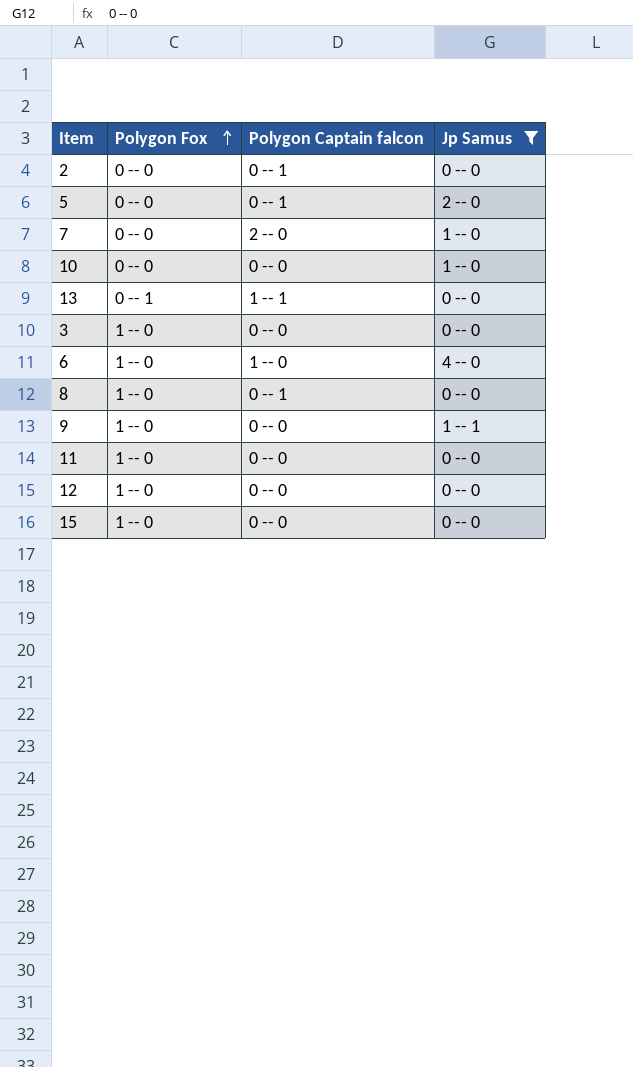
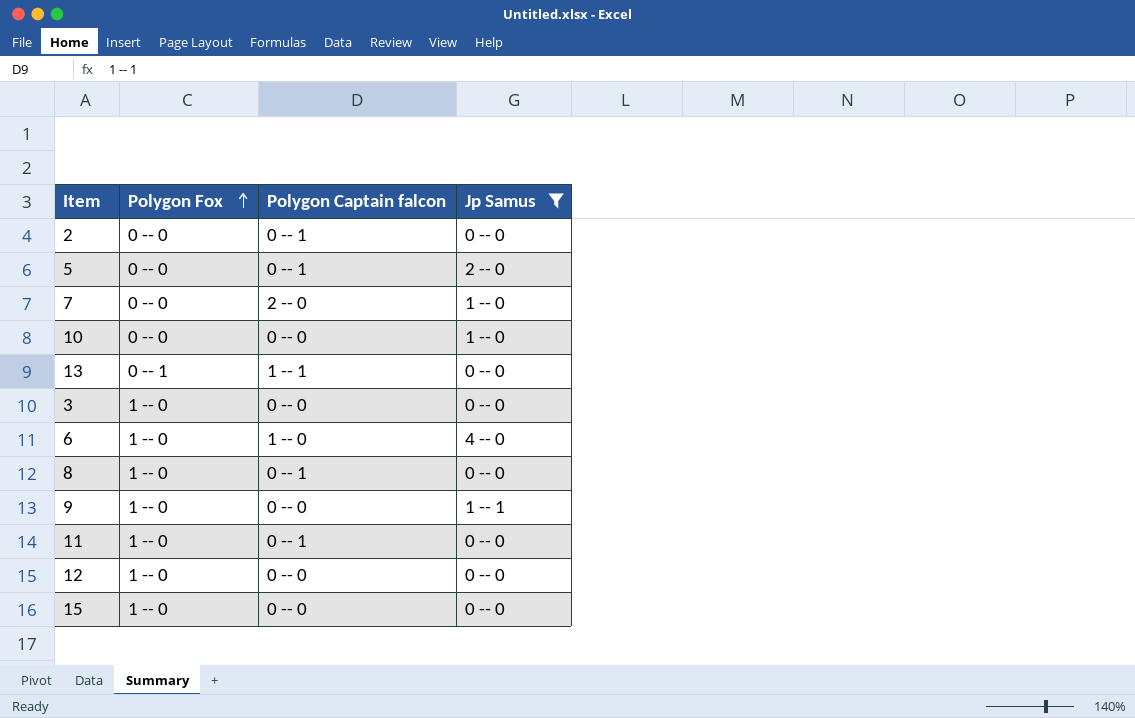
11 | Polygon Captain falcon: 0 -- 0 -> 0 -- 1

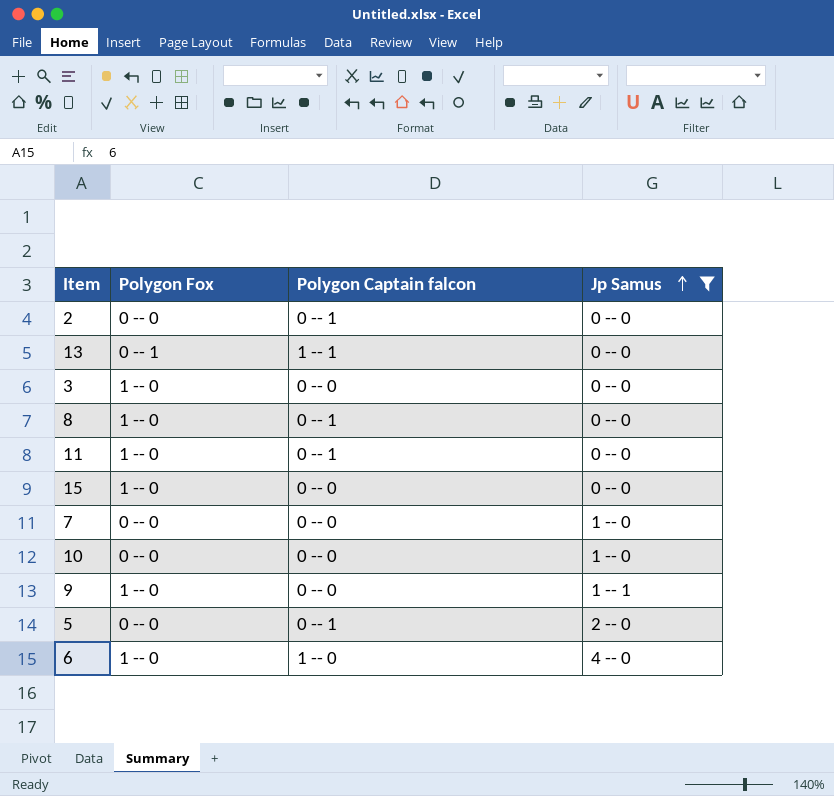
row order: Polygon Fox ascending -> Jp Samus ascending
row 12: 1 -- 0 | 0 -- 0 | 0 -- 0 -> none
7 | Polygon Captain falcon: 2 -- 0 -> 0 -- 0

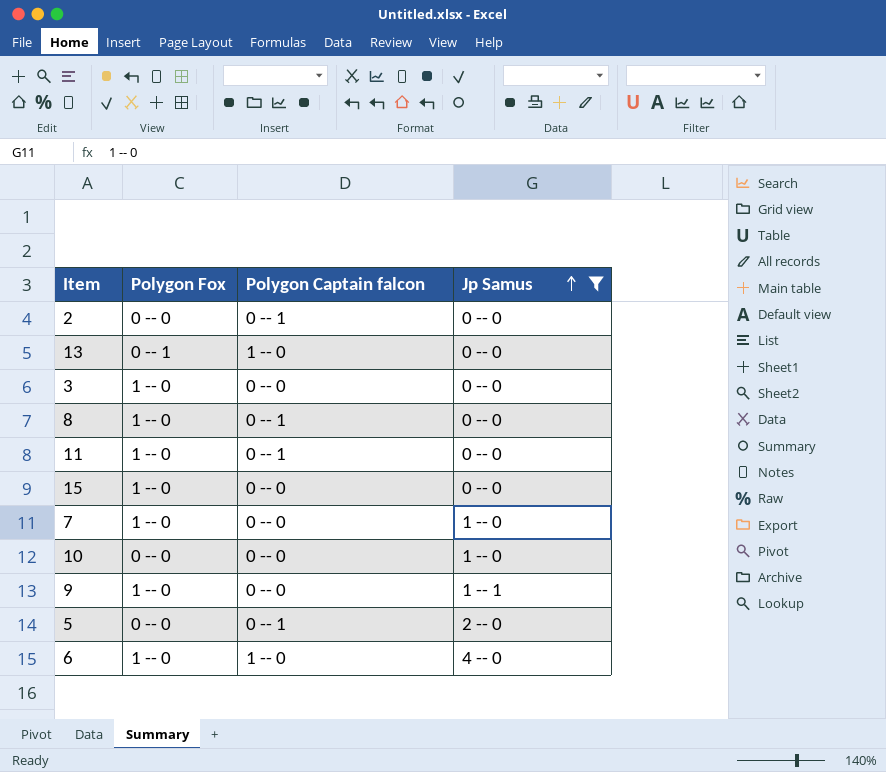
13 | Polygon Captain falcon: 1 -- 1 -> 1 -- 0
7 | Polygon Fox: 0 -- 0 -> 1 -- 0

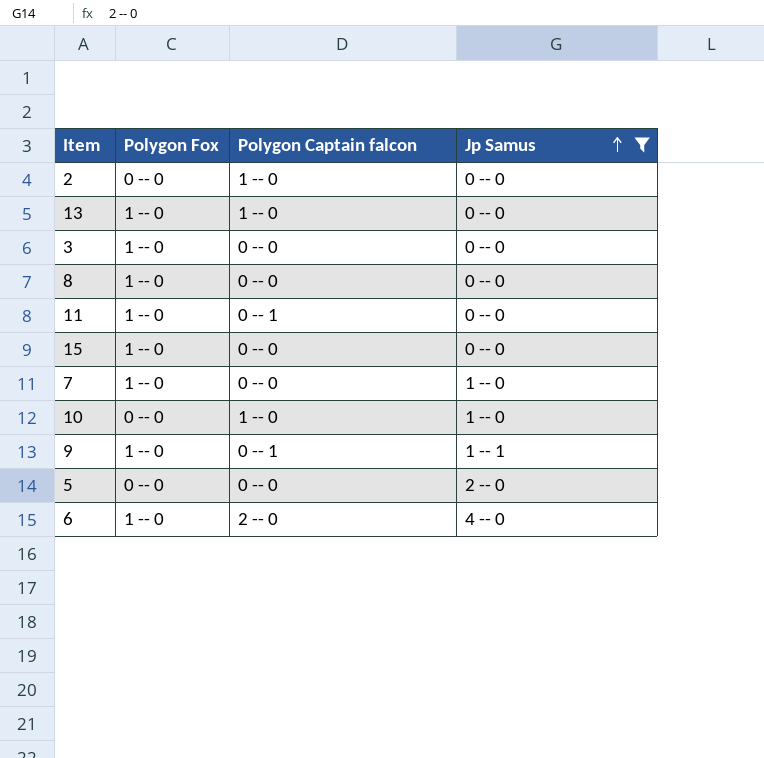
2 | Polygon Captain falcon: 0 -- 1 -> 1 -- 0
13 | Polygon Fox: 0 -- 1 -> 1 -- 0
8 | Polygon Captain falcon: 0 -- 1 -> 0 -- 0
10 | Polygon Captain falcon: 0 -- 0 -> 1 -- 0
9 | Polygon Captain falcon: 0 -- 0 -> 0 -- 1
5 | Polygon Captain falcon: 0 -- 1 -> 0 -- 0
6 | Polygon Captain falcon: 1 -- 0 -> 2 -- 0

